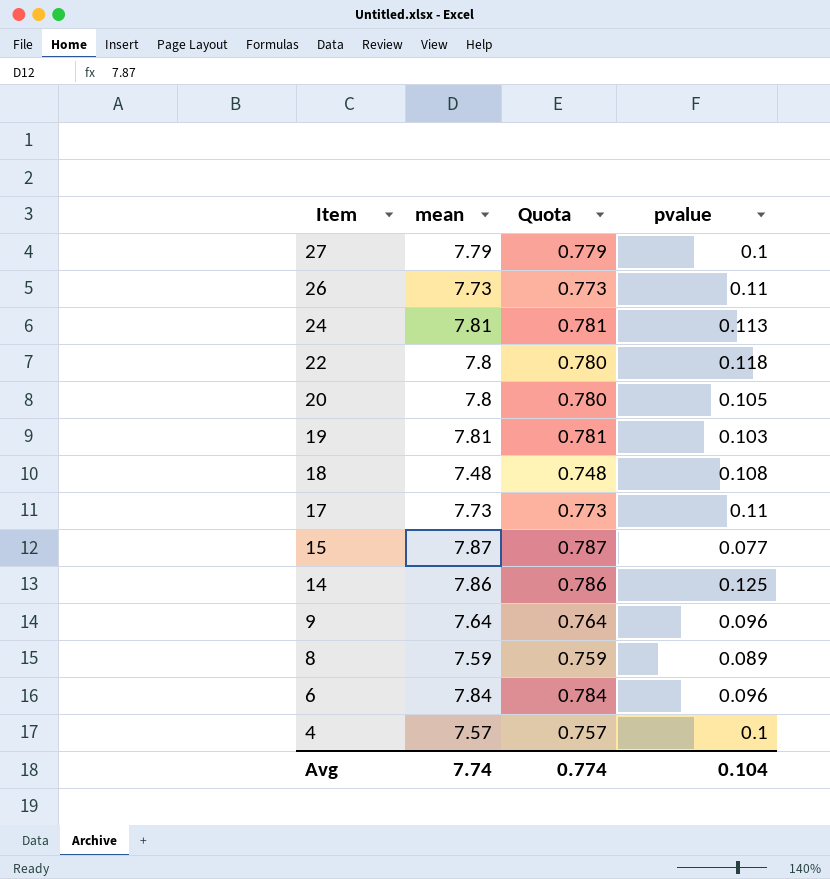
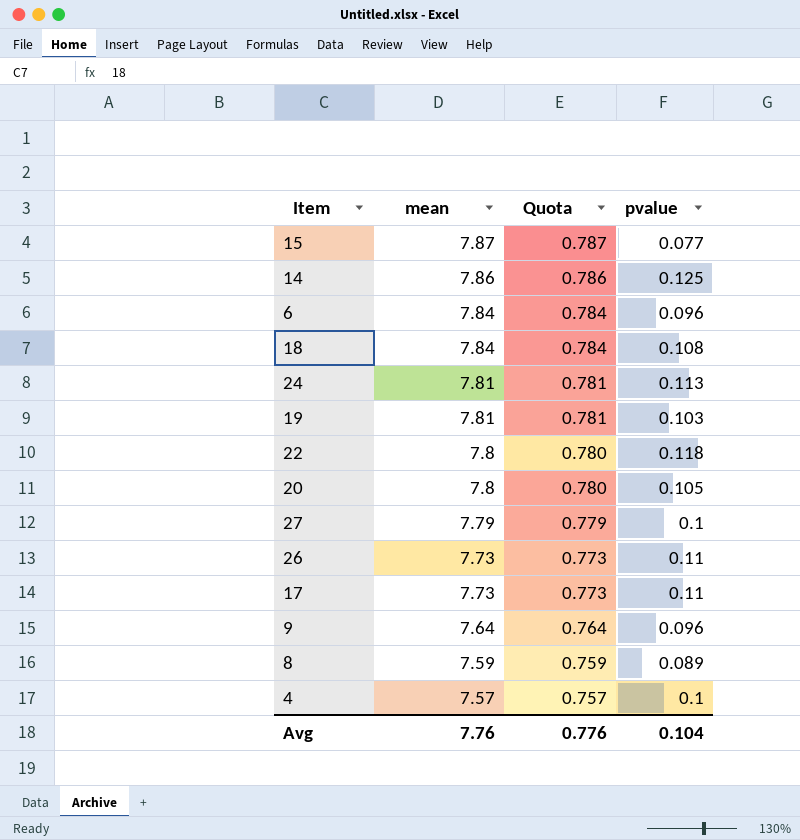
row order: Item descending -> mean descending
18 | mean: 7.48 -> 7.84
18 | Quota: 0.748 -> 0.784
Avg | mean: 7.74 -> 7.76
Avg | Quota: 0.774 -> 0.776

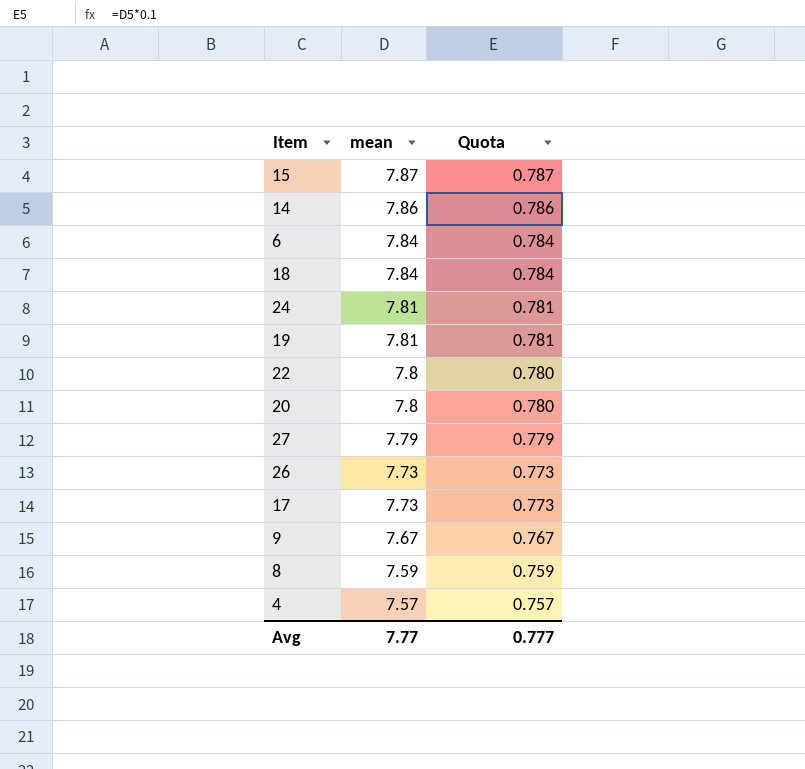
column pvalue | position: 4 -> none
9 | mean: 7.64 -> 7.67
9 | Quota: 0.764 -> 0.767
Avg | mean: 7.76 -> 7.77
Avg | Quota: 0.776 -> 0.777

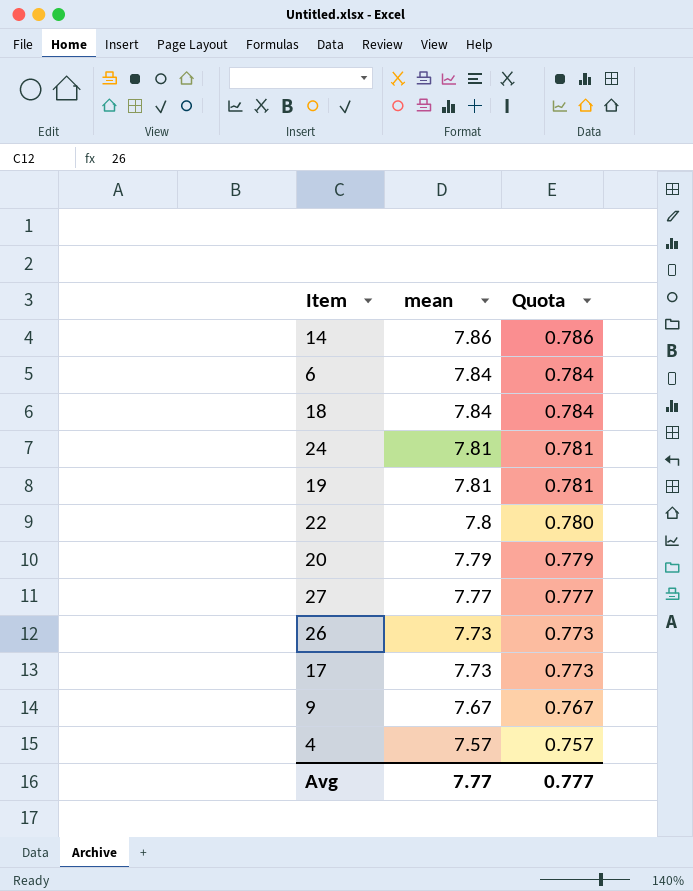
row 15: 7.87 | 0.787 -> none
row 8: 7.59 | 0.759 -> none
20 | mean: 7.8 -> 7.79
20 | Quota: 0.780 -> 0.779
27 | mean: 7.79 -> 7.77
27 | Quota: 0.779 -> 0.777

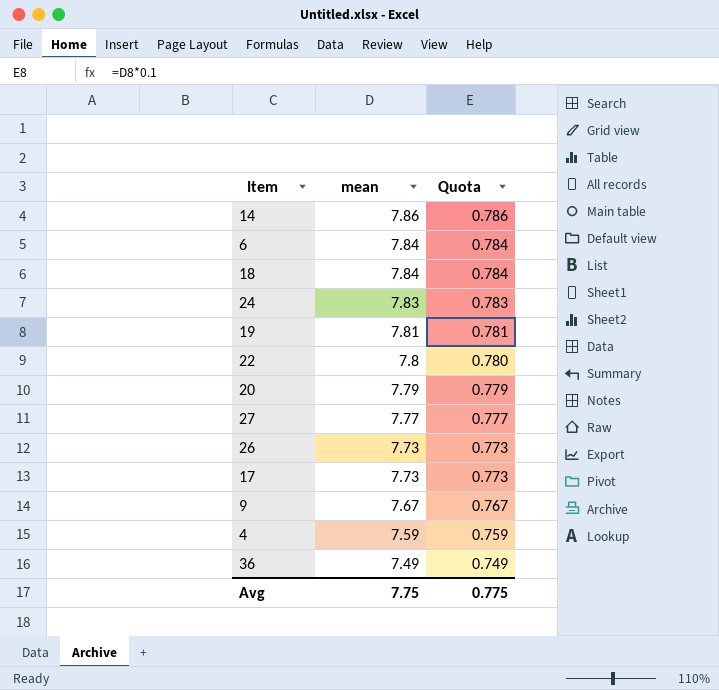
24 | mean: 7.81 -> 7.83
24 | Quota: 0.781 -> 0.783
4 | mean: 7.57 -> 7.59
4 | Quota: 0.757 -> 0.759
row 36: none -> 7.49 | 0.749
Avg | mean: 7.77 -> 7.75
Avg | Quota: 0.777 -> 0.775

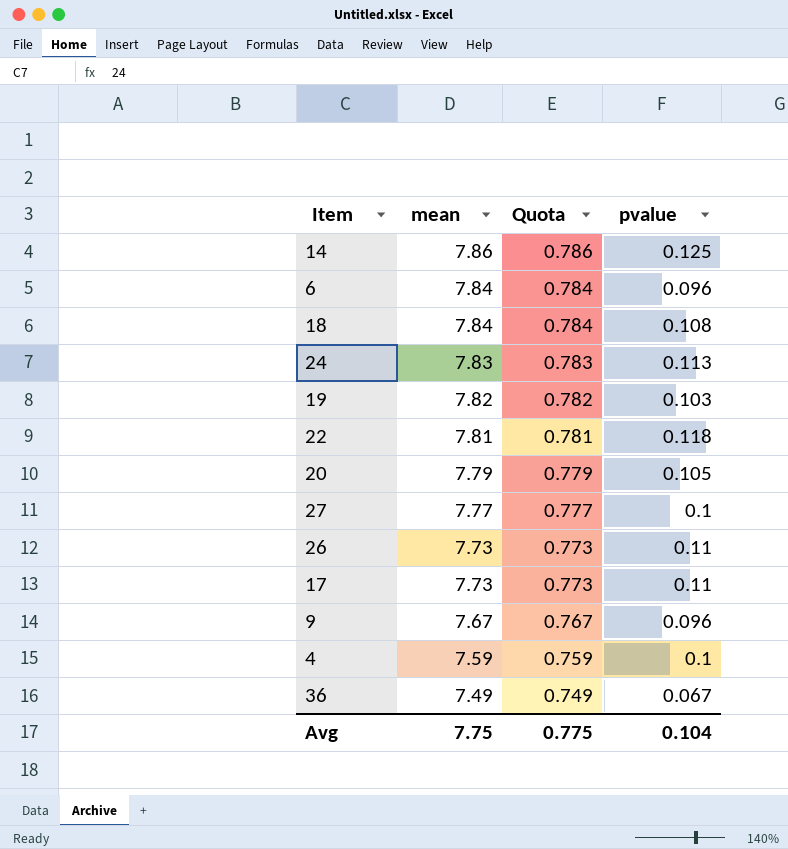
column pvalue | position: none -> 4
19 | mean: 7.81 -> 7.82
19 | Quota: 0.781 -> 0.782
22 | mean: 7.8 -> 7.81
22 | Quota: 0.780 -> 0.781

